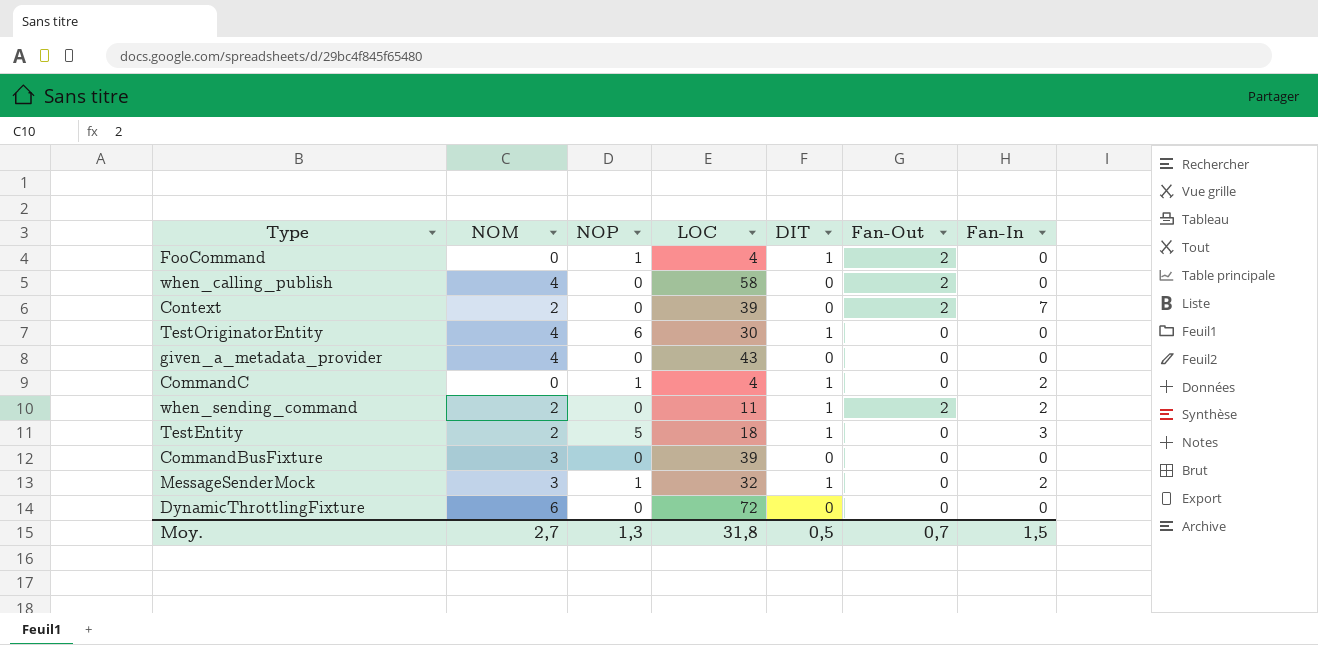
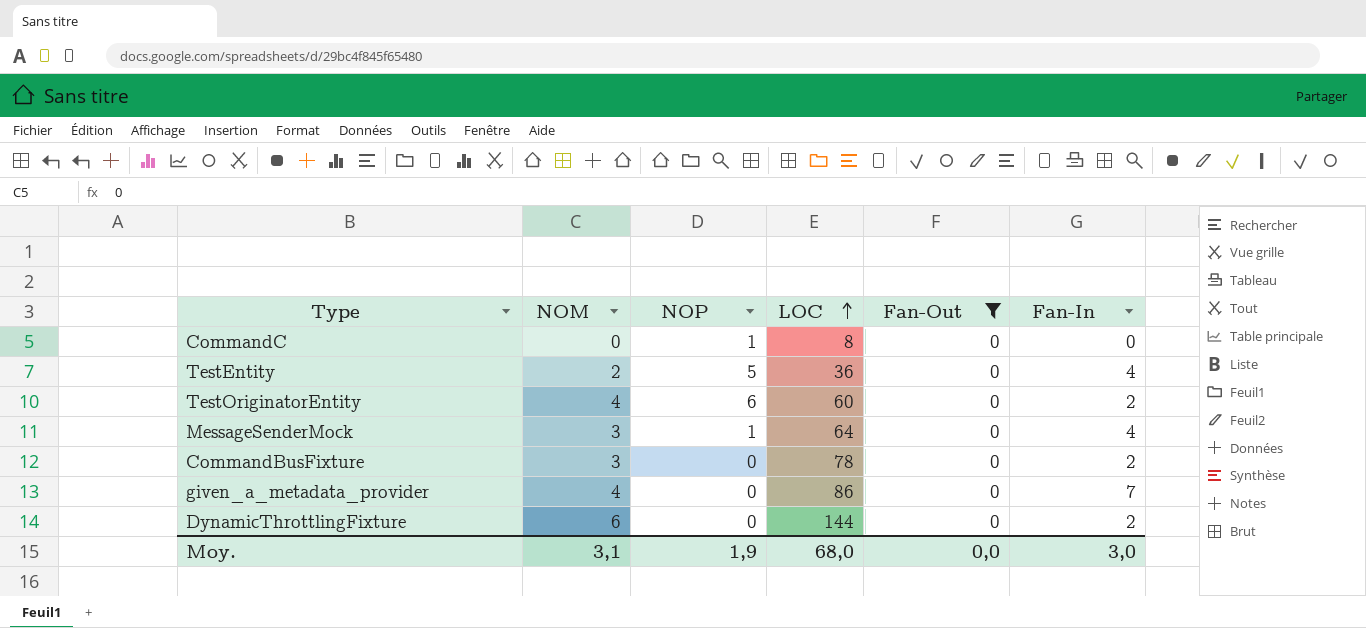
filter: none -> Fan-Out = 0
row order: none -> LOC ascending
column DIT | position: 5 -> none
CommandC | LOC: 4 -> 8
CommandC | Fan-In: 2 -> 0
TestEntity | LOC: 18 -> 36
TestEntity | Fan-In: 3 -> 4
TestOriginatorEntity | LOC: 30 -> 60
TestOriginatorEntity | Fan-In: 0 -> 2
MessageSenderMock | LOC: 32 -> 64
MessageSenderMock | Fan-In: 2 -> 4
CommandBusFixture | LOC: 39 -> 78
CommandBusFixture | Fan-In: 0 -> 2
given_a_metadata_provider | LOC: 43 -> 86
given_a_metadata_provider | Fan-In: 0 -> 7
DynamicThrottlingFixture | LOC: 72 -> 144
DynamicThrottlingFixture | Fan-In: 0 -> 2
Moy. | NOM: 2,7 -> 3,1
Moy. | NOP: 1,3 -> 1,9
Moy. | LOC: 31,8 -> 68,0
Moy. | Fan-Out: 0,7 -> 0,0
Moy. | Fan-In: 1,5 -> 3,0

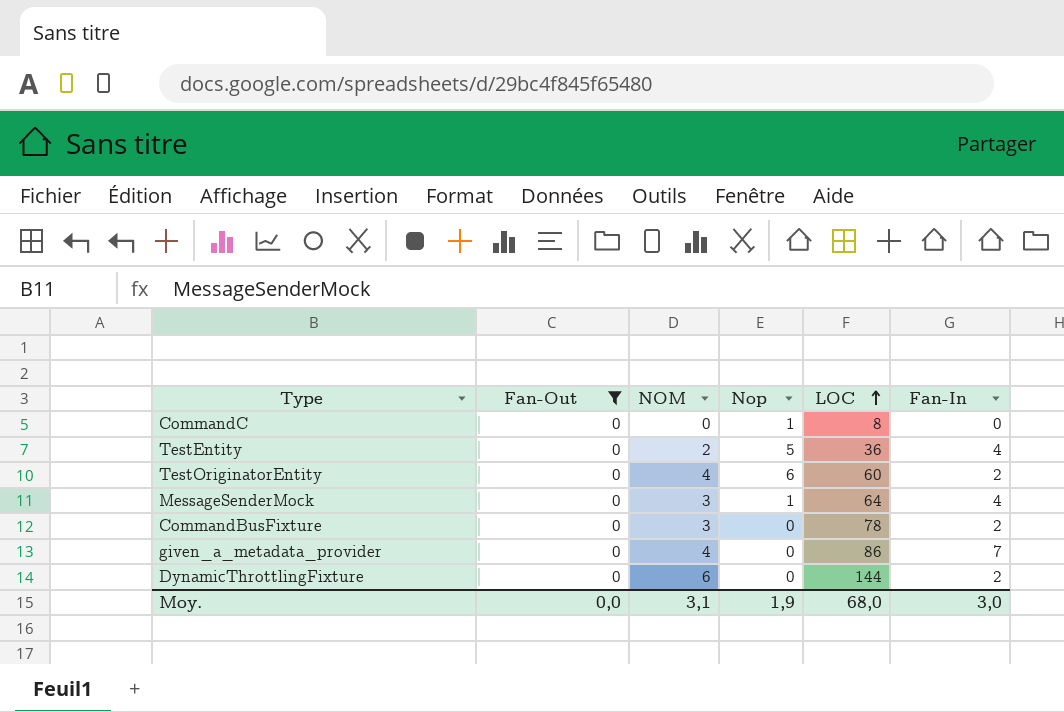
column Fan-Out | position: 5 -> 2
column name: NOP -> Nop

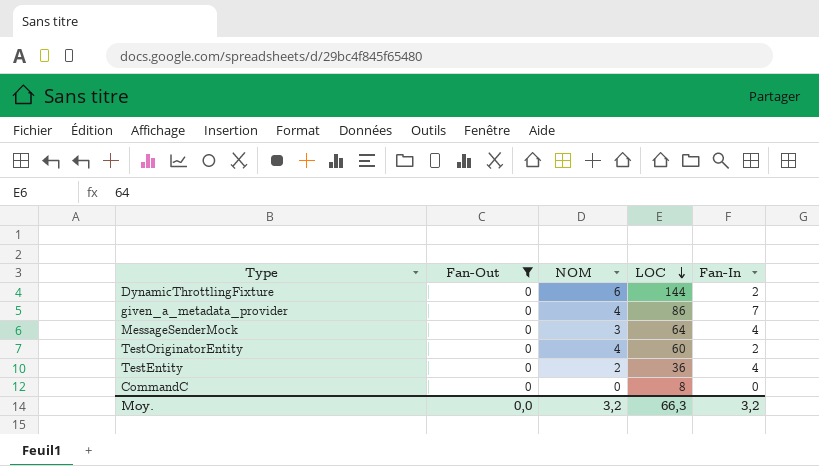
row order: LOC ascending -> LOC descending
column Nop | position: 4 -> none
row CommandBusFixture: 0 | 3 | 0 | 78 | 2 -> none
Moy. | NOM: 3,1 -> 3,2
Moy. | LOC: 68,0 -> 66,3
Moy. | Fan-In: 3,0 -> 3,2

